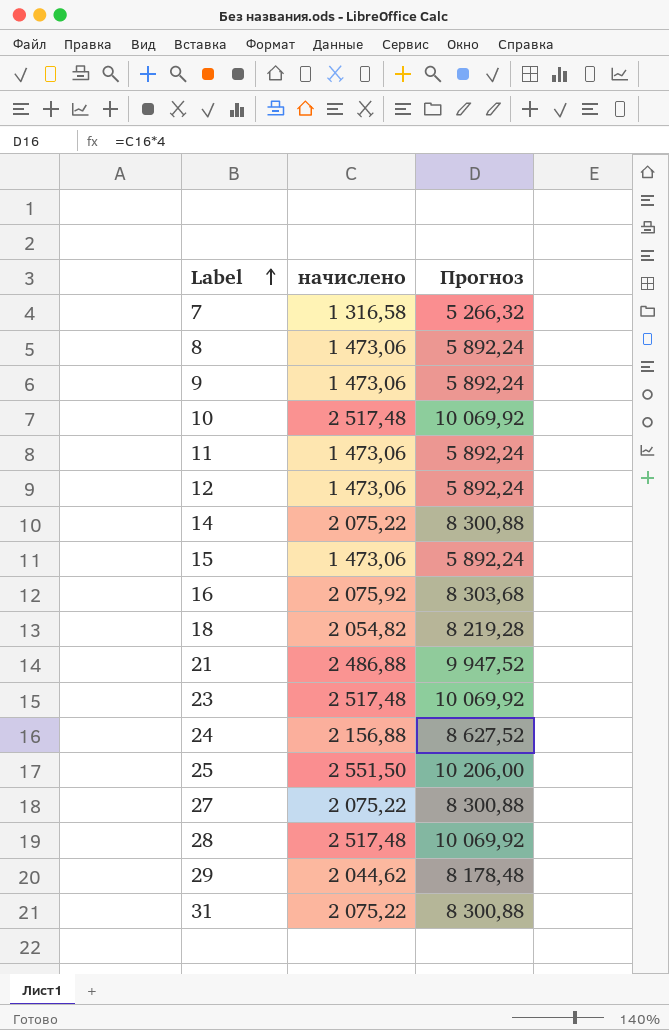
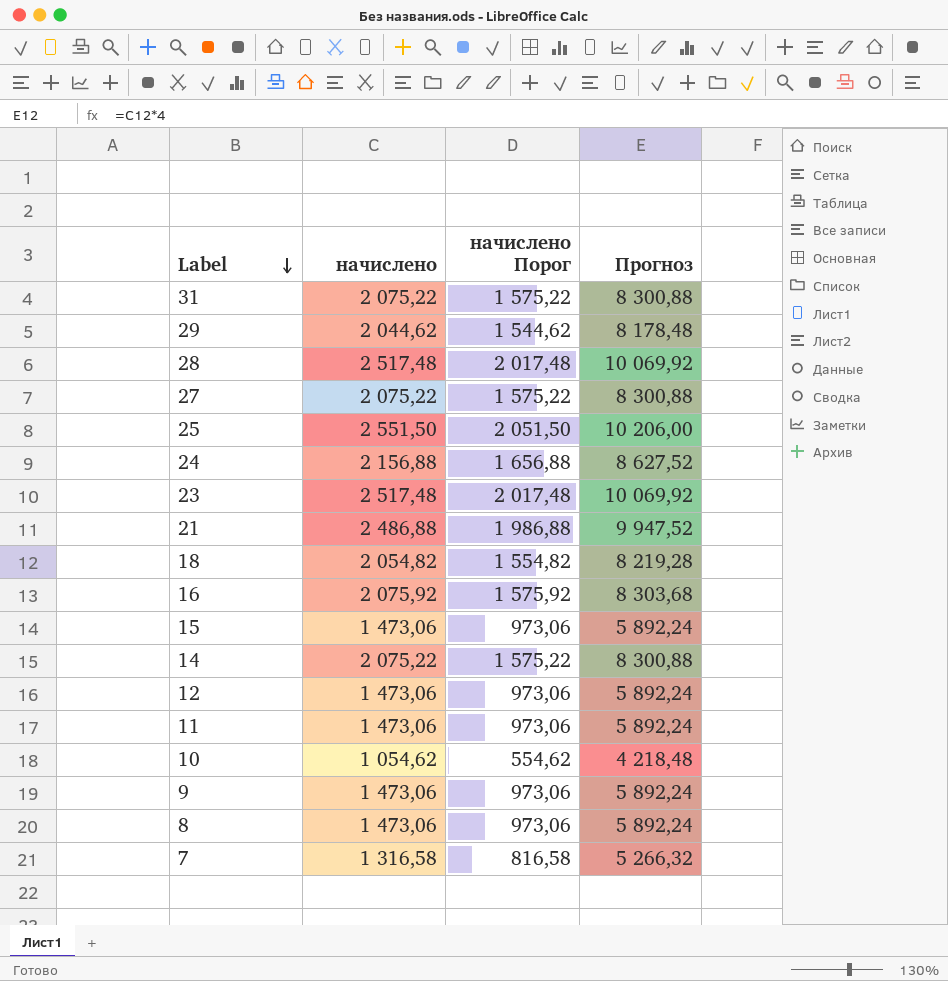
row order: Label ascending -> Label descending
column начислено Порог | formula: none -> [начислено] - 500
10 | начислено: 2 517,48 -> 1 054,62
10 | Прогноз: 10 069,92 -> 4 218,48

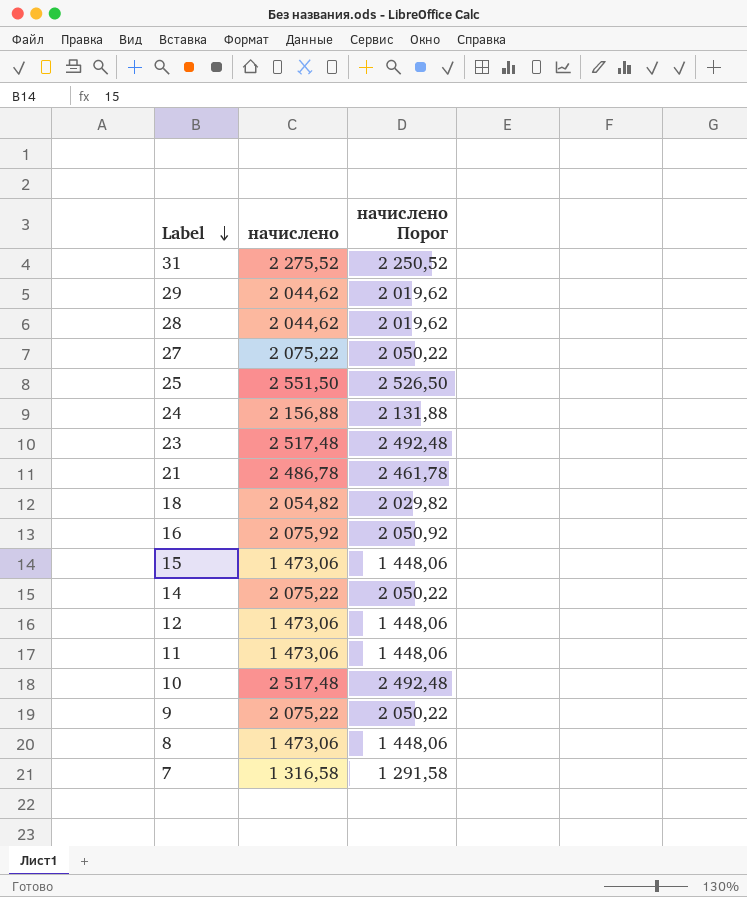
column Прогноз | formula: [начислено] * 4 -> none
column начислено Порог | formula: [начислено] - 500 -> [начислено] - 25
31 | начислено: 2 075,22 -> 2 275,52
28 | начислено: 2 517,48 -> 2 044,62
21 | начислено: 2 486,88 -> 2 486,78
10 | начислено: 1 054,62 -> 2 517,48
9 | начислено: 1 473,06 -> 2 075,22

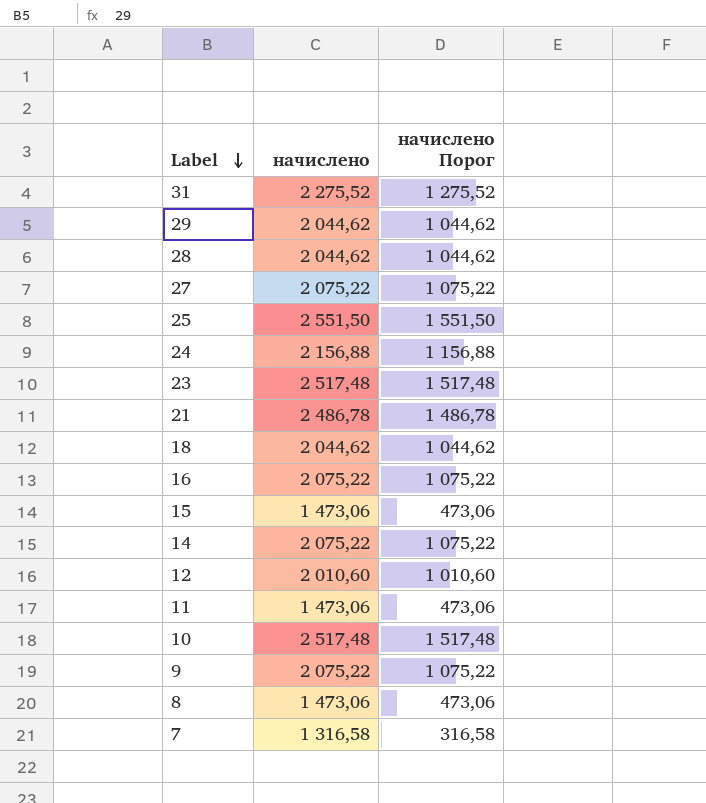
column начислено Порог | formula: [начислено] - 25 -> [начислено] - 1000
18 | начислено: 2 054,82 -> 2 044,62
16 | начислено: 2 075,92 -> 2 075,22
12 | начислено: 1 473,06 -> 2 010,60

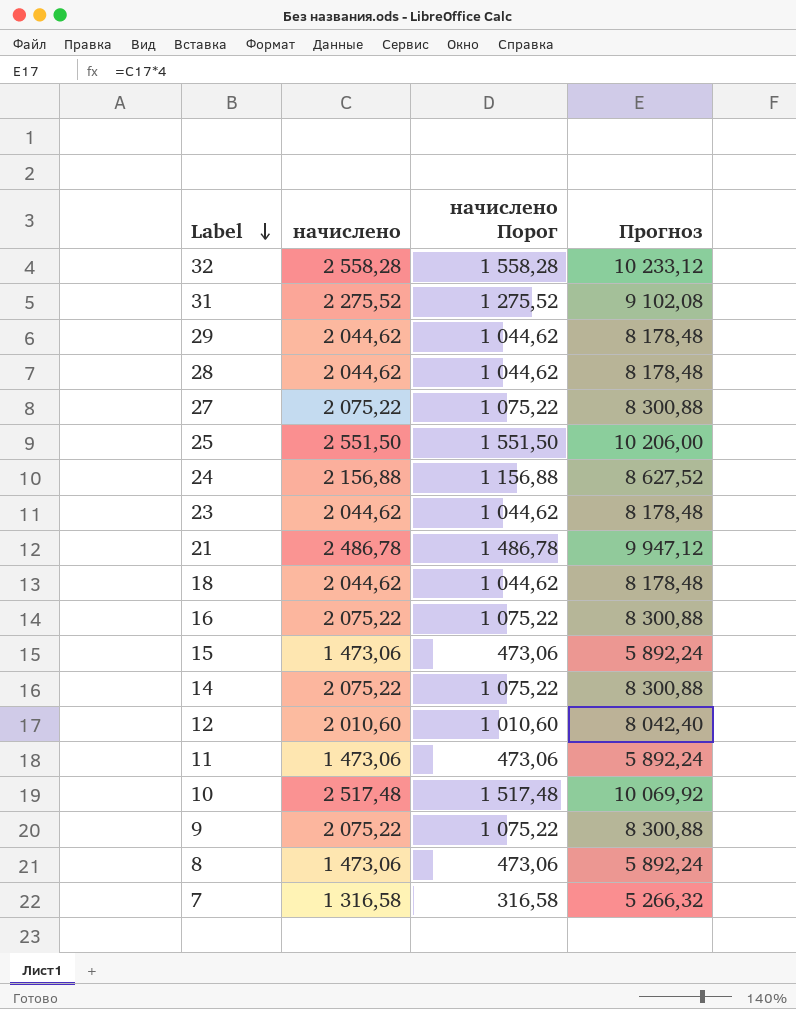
column Прогноз | formula: none -> [начислено] * 4
row 32: none -> 2 558,28 | 1 558,28 | 10 233,12
23 | начислено: 2 517,48 -> 2 044,62
23 | начислено Порог: 1 517,48 -> 1 044,62

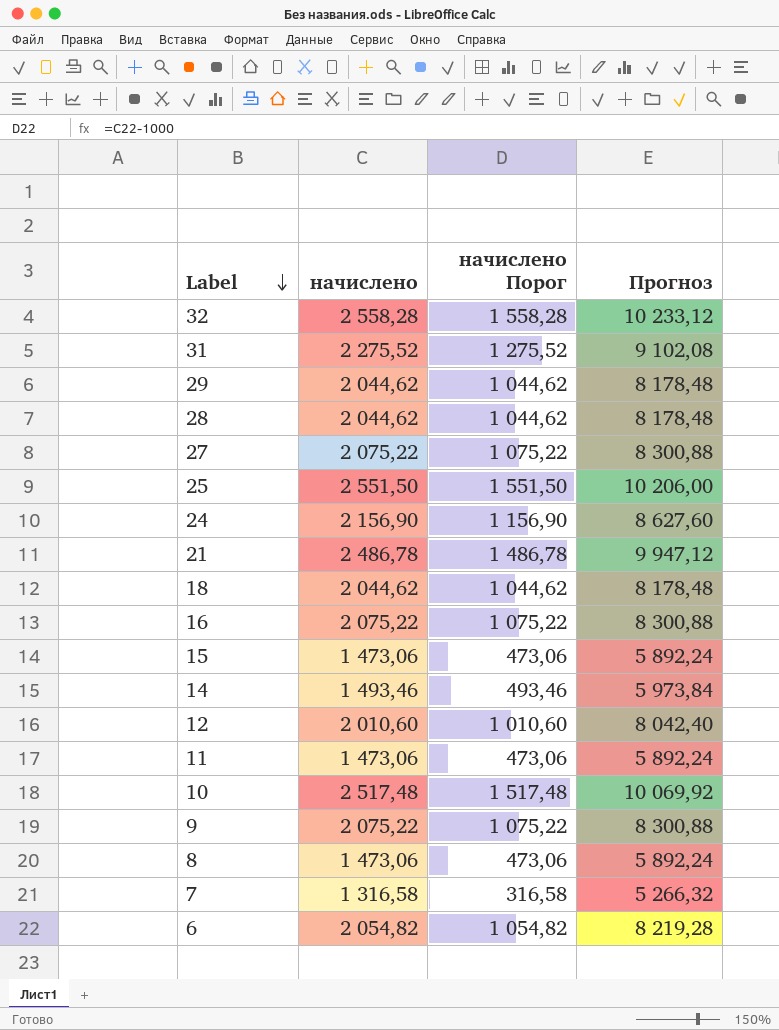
row 23: 2 044,62 | 1 044,62 | 8 178,48 -> none
24 | начислено: 2 156,88 -> 2 156,90
24 | начислено Порог: 1 156,88 -> 1 156,90
24 | Прогноз: 8 627,52 -> 8 627,60
14 | начислено: 2 075,22 -> 1 493,46
14 | начислено Порог: 1 075,22 -> 493,46
14 | Прогноз: 8 300,88 -> 5 973,84
row 6: none -> 2 054,82 | 1 054,82 | 8 219,28

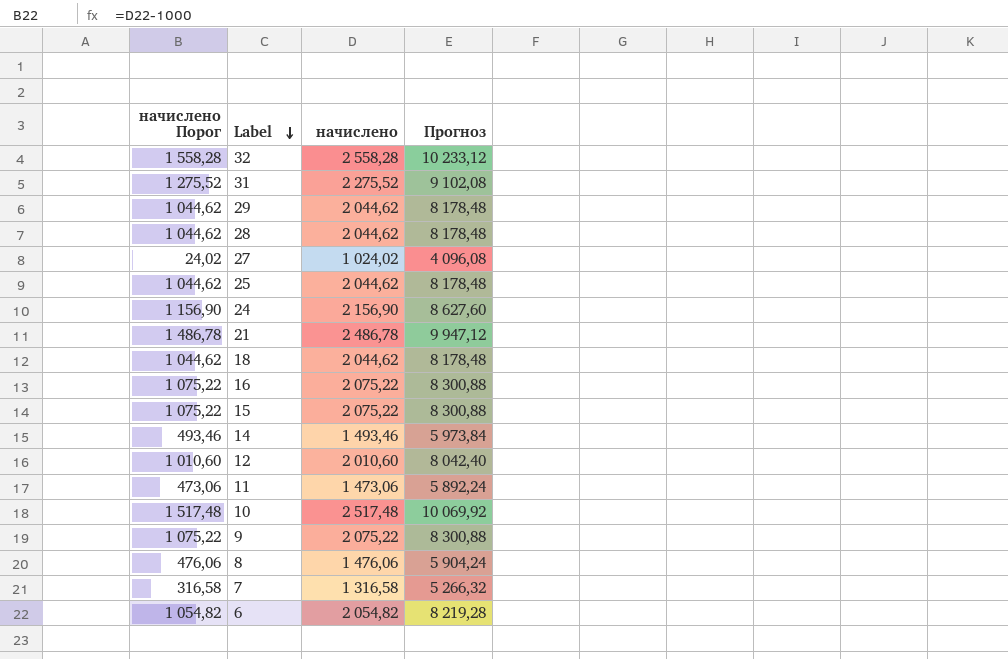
column начислено Порог | position: 3 -> 1
27 | начислено Порог: 1 075,22 -> 24,02
27 | начислено: 2 075,22 -> 1 024,02
27 | Прогноз: 8 300,88 -> 4 096,08
25 | начислено Порог: 1 551,50 -> 1 044,62
25 | начислено: 2 551,50 -> 2 044,62
25 | Прогноз: 10 206,00 -> 8 178,48
15 | начислено Порог: 473,06 -> 1 075,22
15 | начислено: 1 473,06 -> 2 075,22
15 | Прогноз: 5 892,24 -> 8 300,88
8 | начислено Порог: 473,06 -> 476,06
8 | начислено: 1 473,06 -> 1 476,06
8 | Прогноз: 5 892,24 -> 5 904,24

